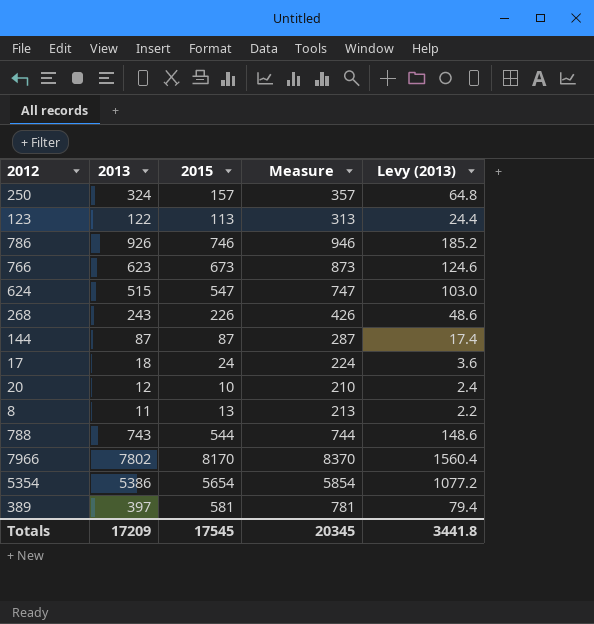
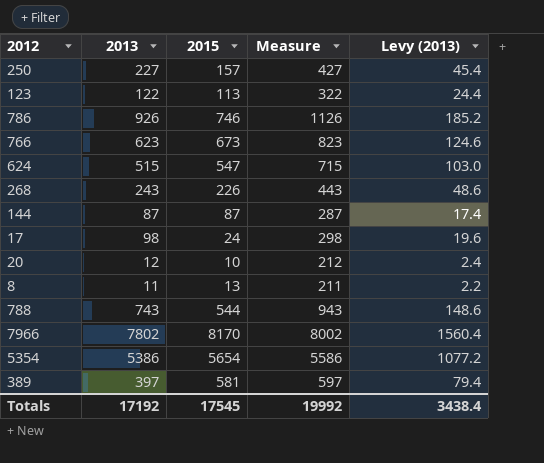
column Measure | formula: [2015] + 200 -> [2013] + 200
250 | 2013: 324 -> 227
250 | Levy (2013): 64.8 -> 45.4
17 | 2013: 18 -> 98
17 | Levy (2013): 3.6 -> 19.6
Totals | 2013: 17209 -> 17192
Totals | Measure: 20345 -> 19992
Totals | Levy (2013): 3441.8 -> 3438.4

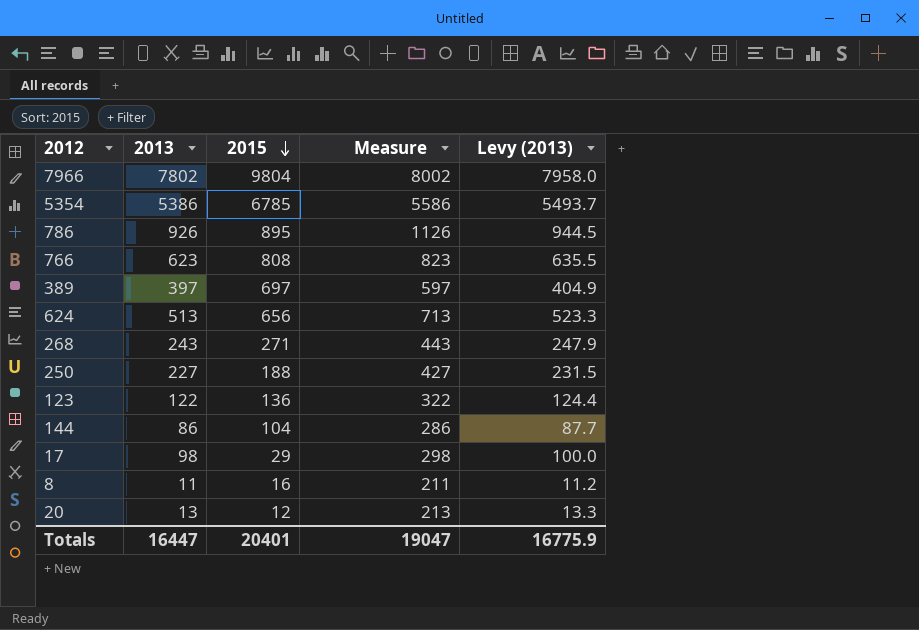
row order: none -> 2015 descending
column Levy (2013) | formula: [2013] * 0.2 -> [2013] * 1.02
row 788: 743 | 544 | 943 | 148.6 -> none
7966 | 2015: 8170 -> 9804
5354 | 2015: 5654 -> 6785
786 | 2015: 746 -> 895
766 | 2015: 673 -> 808
389 | 2015: 581 -> 697
624 | 2013: 515 -> 513
624 | 2015: 547 -> 656
624 | Measure: 715 -> 713
268 | 2015: 226 -> 271
250 | 2015: 157 -> 188
123 | 2015: 113 -> 136
144 | 2013: 87 -> 86
144 | 2015: 87 -> 104
144 | Measure: 287 -> 286
17 | 2015: 24 -> 29
8 | 2015: 13 -> 16
20 | 2013: 12 -> 13
20 | 2015: 10 -> 12
20 | Measure: 212 -> 213
Totals | 2013: 17192 -> 16447
Totals | 2015: 17545 -> 20401
Totals | Measure: 19992 -> 19047
Totals | Levy (2013): 3438.4 -> 16775.9

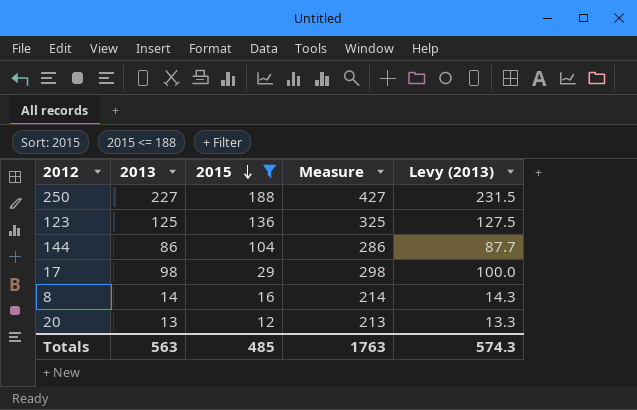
filter: none -> 2015 <= 188
123 | 2013: 122 -> 125
123 | Measure: 322 -> 325
123 | Levy (2013): 124.4 -> 127.5
8 | 2013: 11 -> 14
8 | Measure: 211 -> 214
8 | Levy (2013): 11.2 -> 14.3
Totals | 2013: 16447 -> 563
Totals | 2015: 20401 -> 485
Totals | Measure: 19047 -> 1763
Totals | Levy (2013): 16775.9 -> 574.3

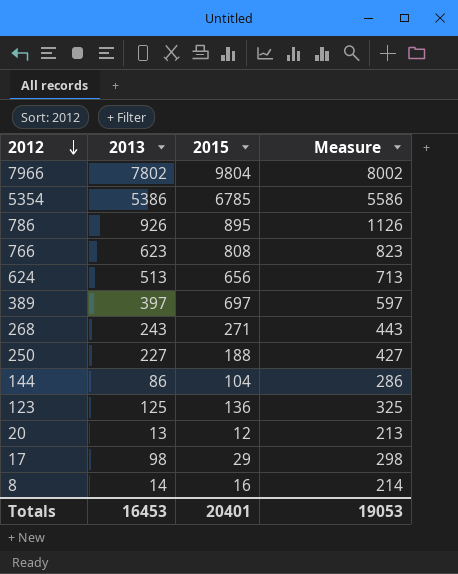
filter: 2015 <= 188 -> none
row order: 2015 descending -> 2012 descending
column Levy (2013) | formula: [2013] * 1.02 -> none
Totals | 2013: 563 -> 16453
Totals | 2015: 485 -> 20401
Totals | Measure: 1763 -> 19053

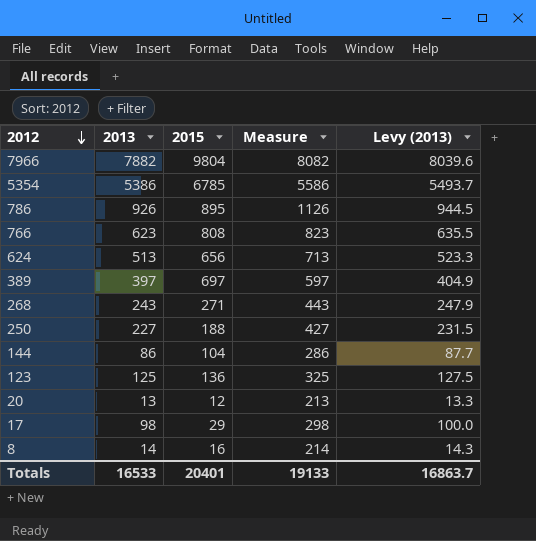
column Levy (2013) | formula: none -> [2013] * 1.02
7966 | 2013: 7802 -> 7882
7966 | Measure: 8002 -> 8082
Totals | 2013: 16453 -> 16533
Totals | Measure: 19053 -> 19133

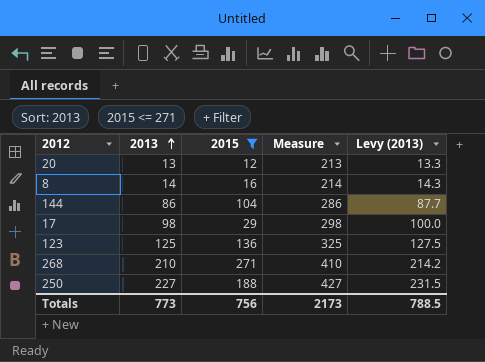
filter: none -> 2015 <= 271
row order: 2012 descending -> 2013 ascending
268 | 2013: 243 -> 210
268 | Measure: 443 -> 410
268 | Levy (2013): 247.9 -> 214.2
Totals | 2013: 16533 -> 773
Totals | 2015: 20401 -> 756
Totals | Measure: 19133 -> 2173
Totals | Levy (2013): 16863.7 -> 788.5

